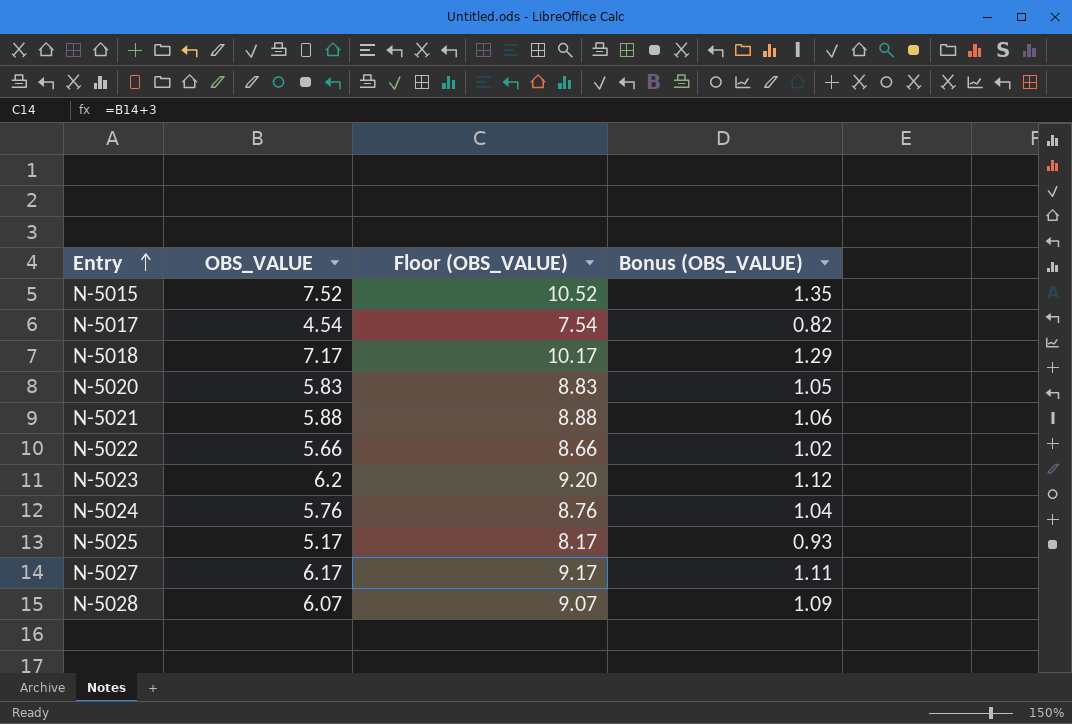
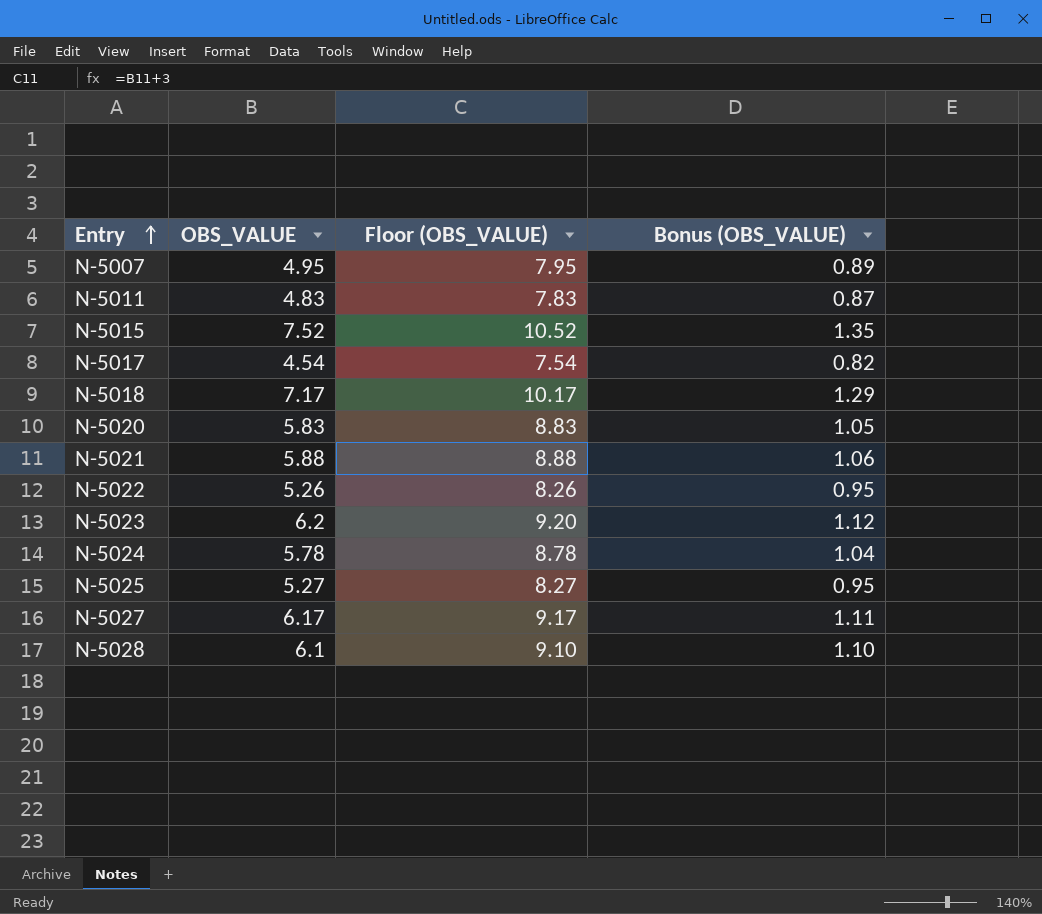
row N-5007: none -> 4.95 | 7.95 | 0.89
row N-5011: none -> 4.83 | 7.83 | 0.87
N-5022 | OBS_VALUE: 5.66 -> 5.26
N-5022 | Floor (OBS_VALUE): 8.66 -> 8.26
N-5022 | Bonus (OBS_VALUE): 1.02 -> 0.95
N-5024 | OBS_VALUE: 5.76 -> 5.78
N-5024 | Floor (OBS_VALUE): 8.76 -> 8.78
N-5025 | OBS_VALUE: 5.17 -> 5.27
N-5025 | Floor (OBS_VALUE): 8.17 -> 8.27
N-5025 | Bonus (OBS_VALUE): 0.93 -> 0.95
N-5028 | OBS_VALUE: 6.07 -> 6.1
N-5028 | Floor (OBS_VALUE): 9.07 -> 9.10
N-5028 | Bonus (OBS_VALUE): 1.09 -> 1.10

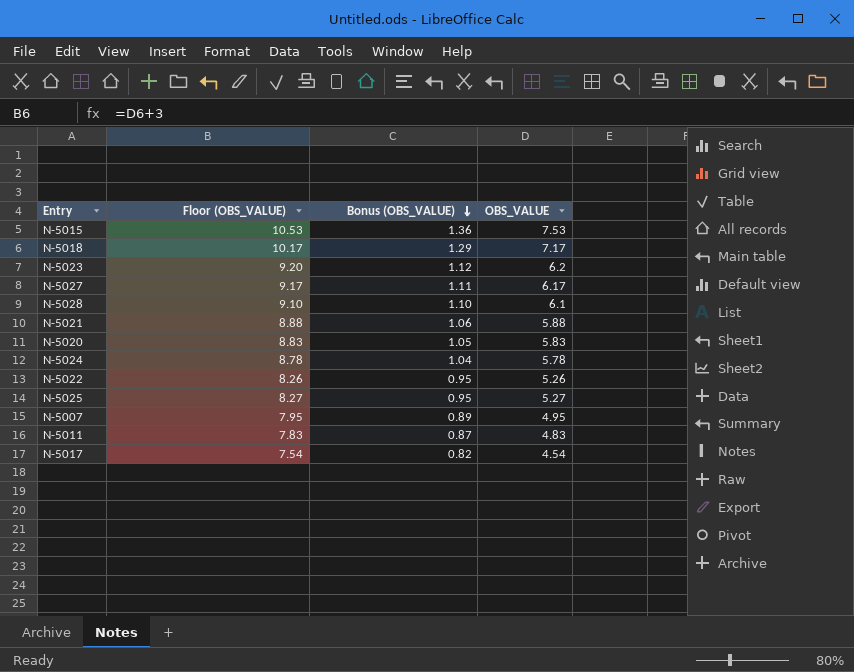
row order: Entry ascending -> Bonus (OBS_VALUE) descending
column OBS_VALUE | position: 2 -> 4
N-5015 | Floor (OBS_VALUE): 10.52 -> 10.53
N-5015 | Bonus (OBS_VALUE): 1.35 -> 1.36
N-5015 | OBS_VALUE: 7.52 -> 7.53

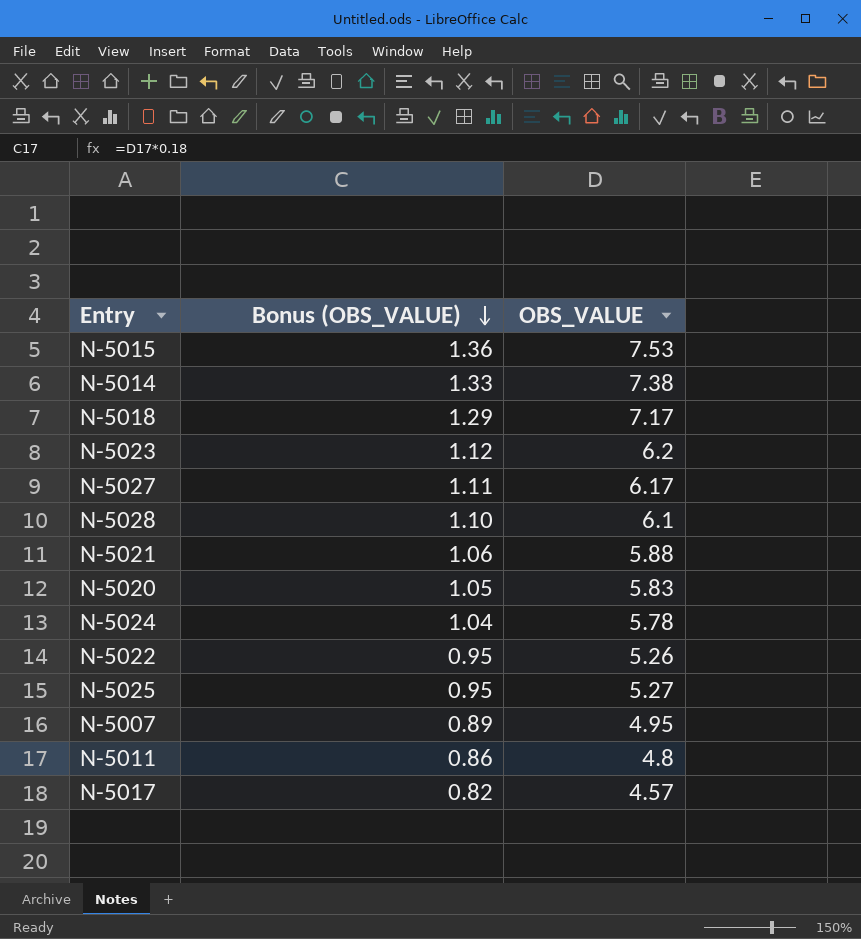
column Floor (OBS_VALUE) | formula: [OBS_VALUE] + 3 -> none
row N-5014: none -> 1.33 | 7.38
N-5011 | Bonus (OBS_VALUE): 0.87 -> 0.86
N-5011 | OBS_VALUE: 4.83 -> 4.8
N-5017 | OBS_VALUE: 4.54 -> 4.57

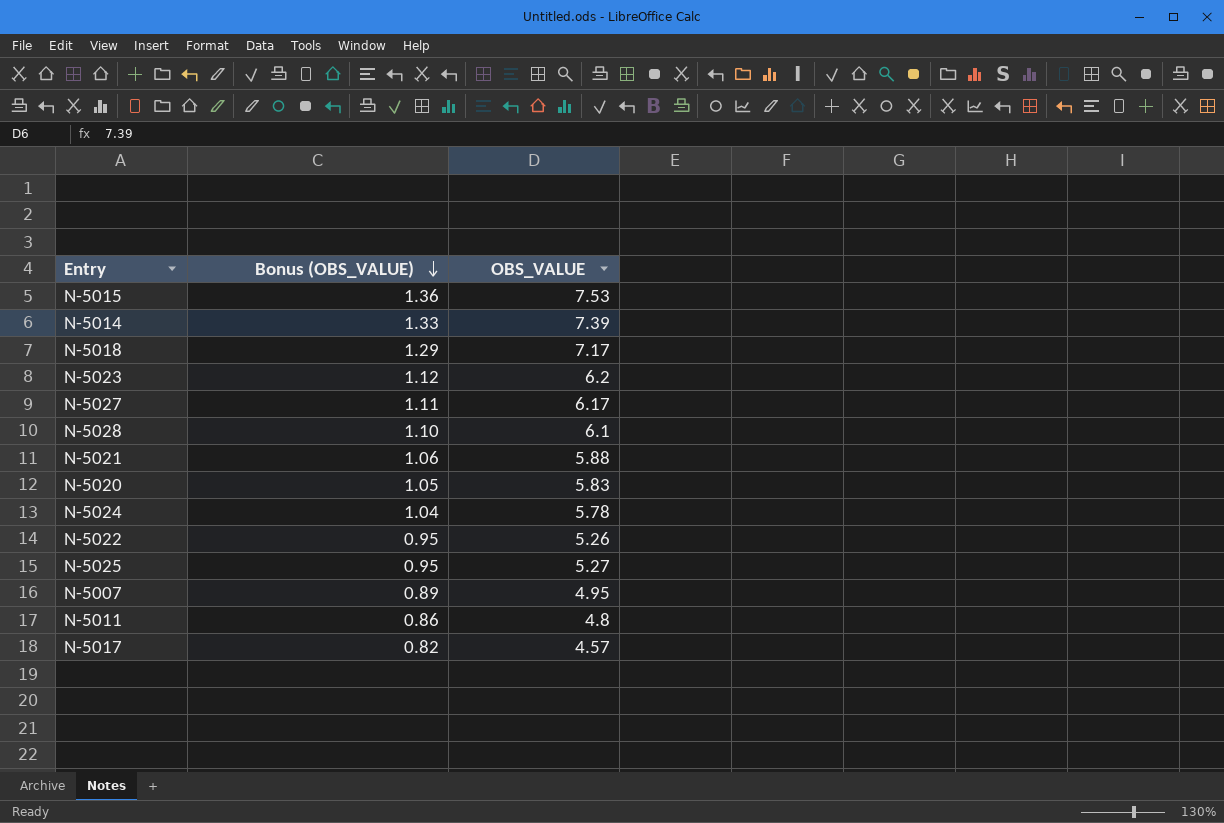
N-5014 | OBS_VALUE: 7.38 -> 7.39

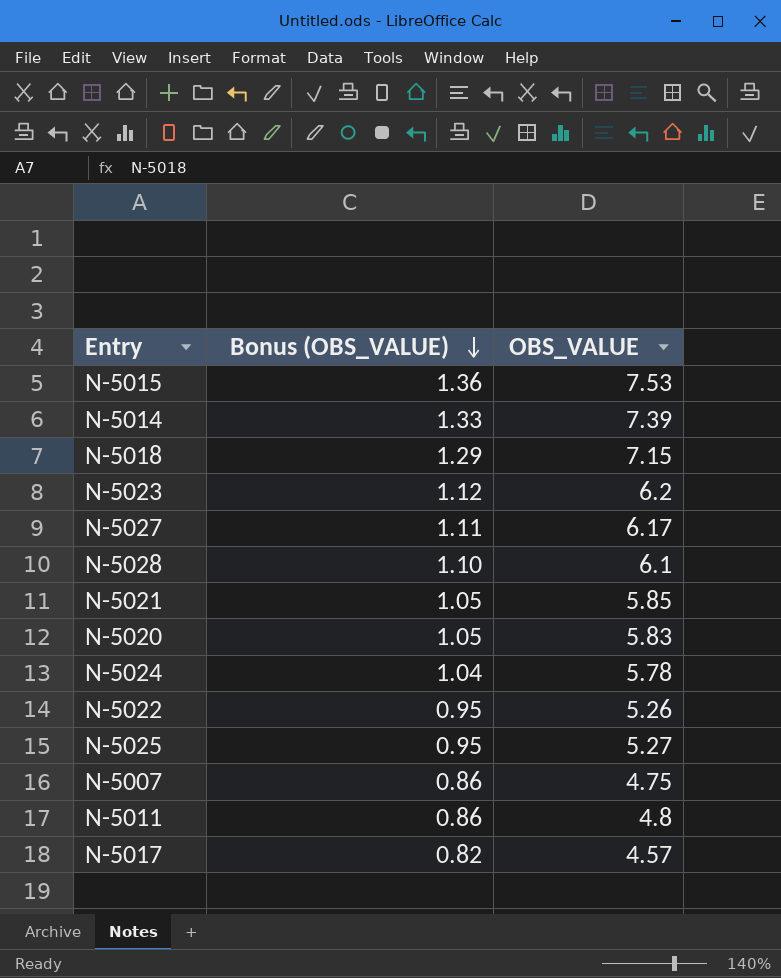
N-5018 | OBS_VALUE: 7.17 -> 7.15
N-5021 | Bonus (OBS_VALUE): 1.06 -> 1.05
N-5021 | OBS_VALUE: 5.88 -> 5.85
N-5007 | Bonus (OBS_VALUE): 0.89 -> 0.86
N-5007 | OBS_VALUE: 4.95 -> 4.75

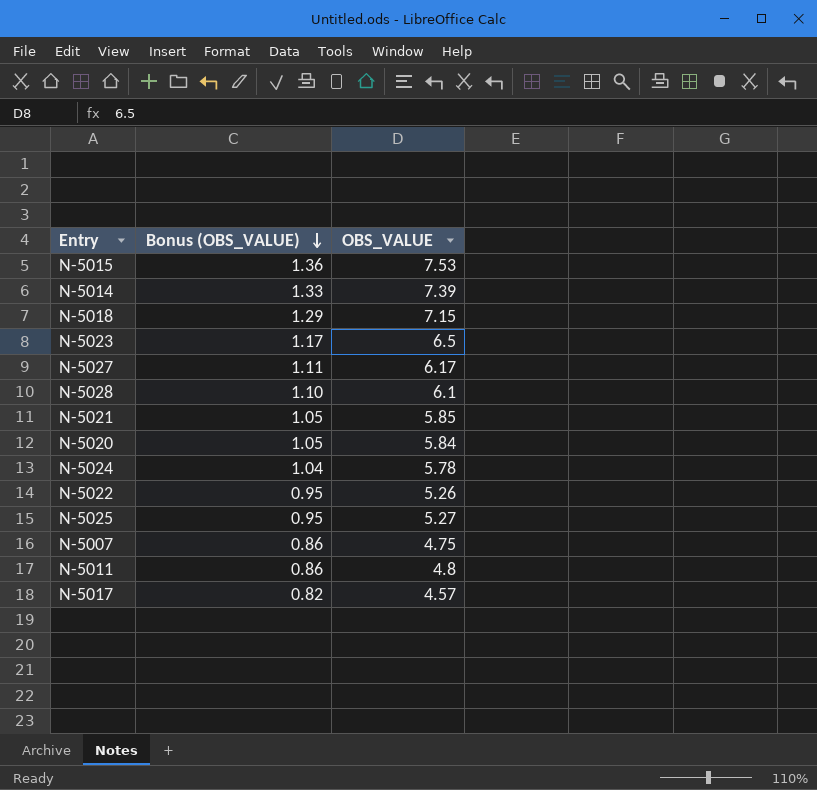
N-5023 | Bonus (OBS_VALUE): 1.12 -> 1.17
N-5023 | OBS_VALUE: 6.2 -> 6.5
N-5020 | OBS_VALUE: 5.83 -> 5.84

